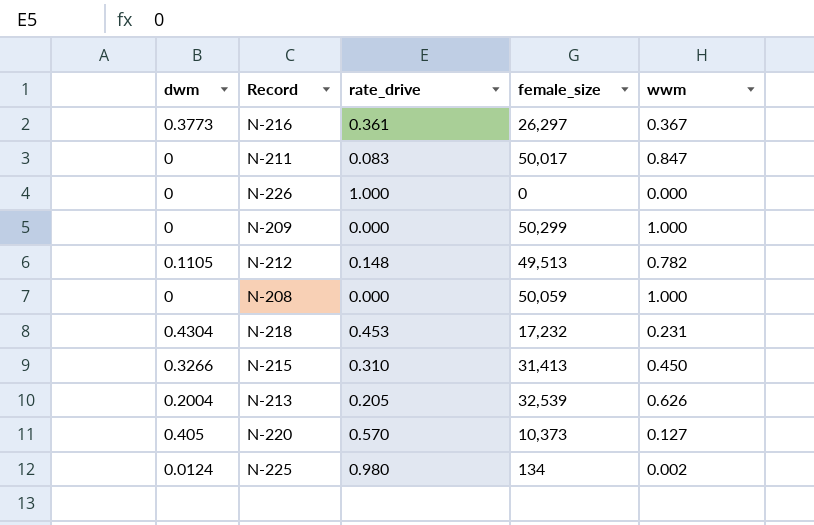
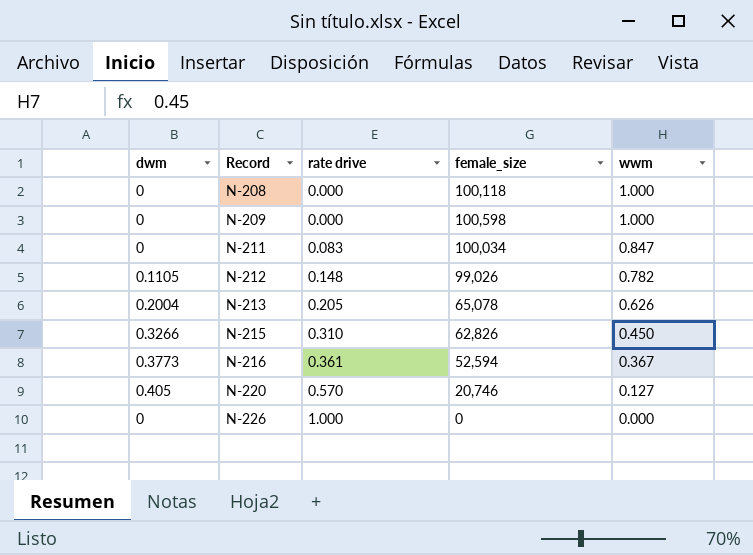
row order: none -> Record ascending
column name: rate_drive -> rate drive
row N-218: 0.4304 | 0.453 | 17,232 | 0.231 -> none
row N-225: 0.0124 | 0.980 | 134 | 0.002 -> none
N-208 | female_size: 50,059 -> 100,118
N-209 | female_size: 50,299 -> 100,598
N-211 | female_size: 50,017 -> 100,034
N-212 | female_size: 49,513 -> 99,026
N-213 | female_size: 32,539 -> 65,078
N-215 | female_size: 31,413 -> 62,826
N-216 | female_size: 26,297 -> 52,594
N-220 | female_size: 10,373 -> 20,746

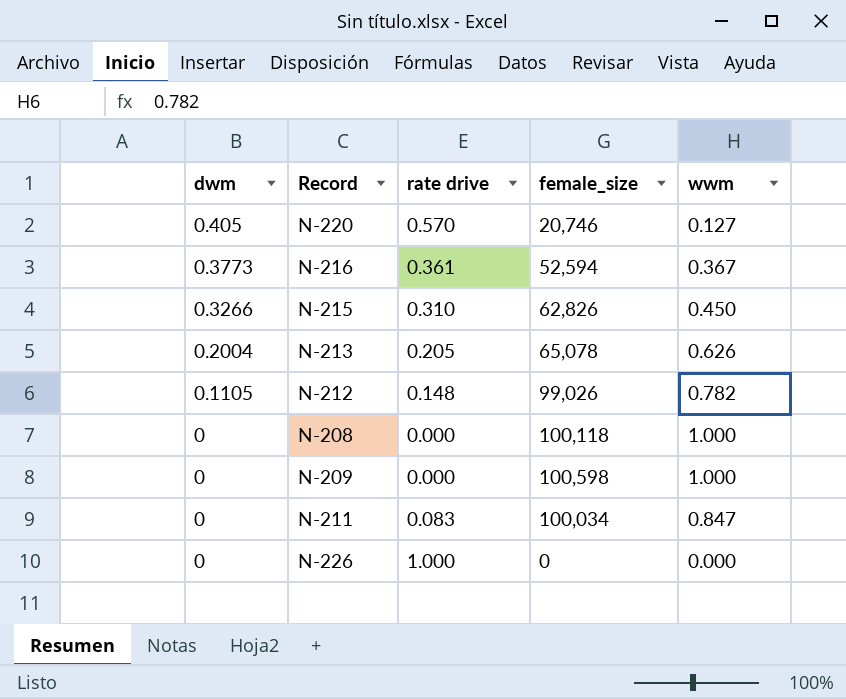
row order: Record ascending -> dwm descending

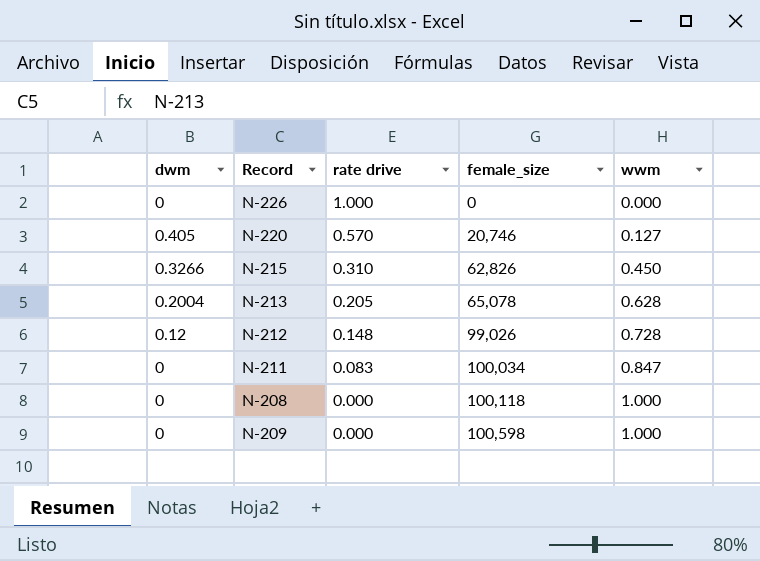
row order: dwm descending -> rate drive descending
row N-216: 0.3773 | 0.361 | 52,594 | 0.367 -> none
N-213 | wwm: 0.626 -> 0.628
N-212 | dwm: 0.1105 -> 0.12
N-212 | wwm: 0.782 -> 0.728

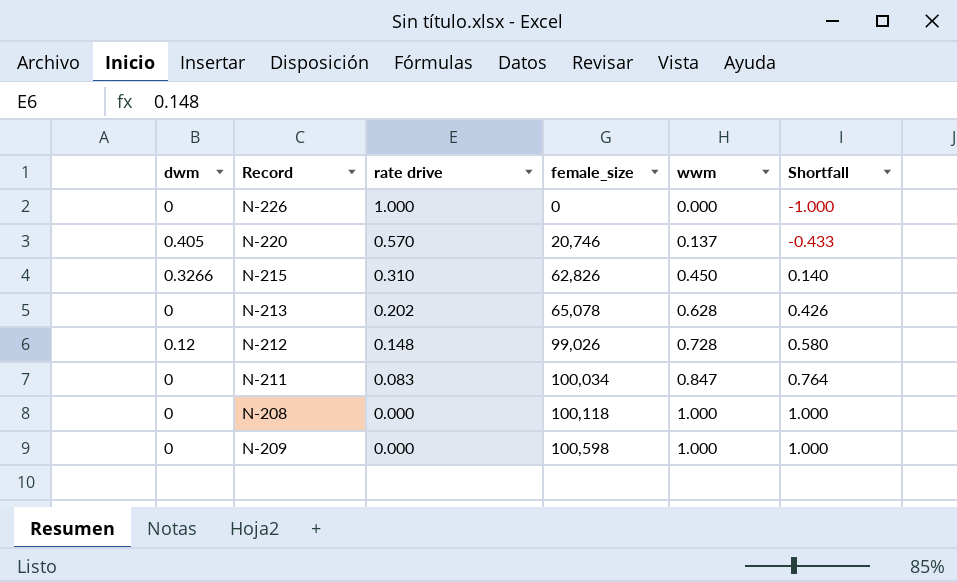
column Shortfall | formula: none -> [wwm] - [rate drive]
N-220 | wwm: 0.127 -> 0.137
N-213 | dwm: 0.2004 -> 0
N-213 | rate drive: 0.205 -> 0.202

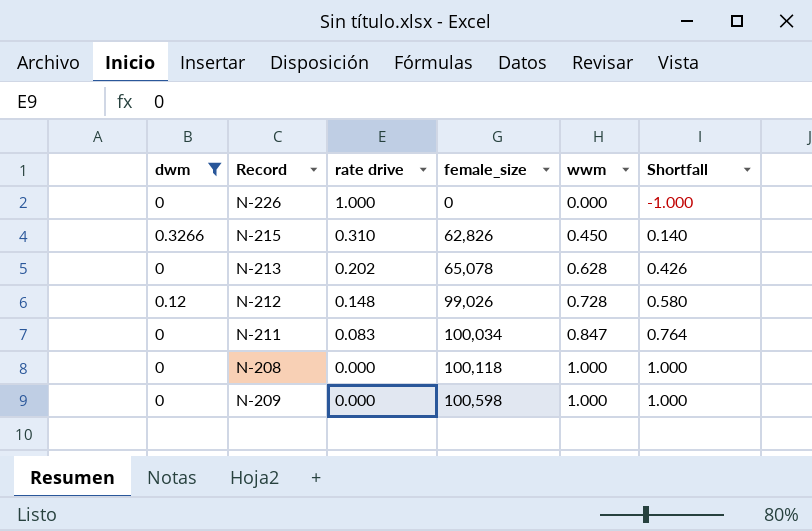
filter: none -> dwm != 0.405

